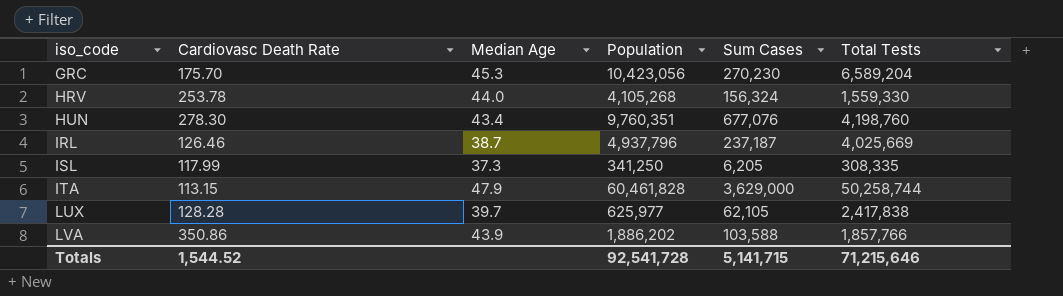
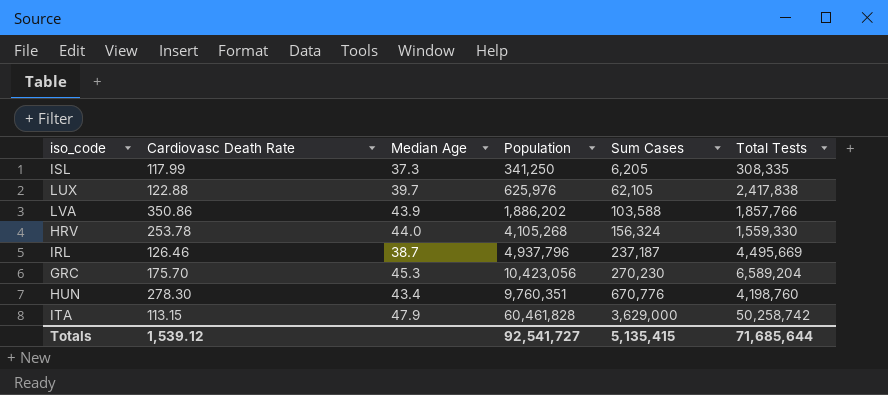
row order: iso_code ascending -> Sum Cases ascending
LUX | Cardiovasc Death Rate: 128.28 -> 122.88
LUX | Population: 625,977 -> 625,976
IRL | Total Tests: 4,025,669 -> 4,495,669
HUN | Sum Cases: 677,076 -> 670,776
ITA | Total Tests: 50,258,744 -> 50,258,742
Totals | Cardiovasc Death Rate: 1,544.52 -> 1,539.12
Totals | Population: 92,541,728 -> 92,541,727
Totals | Sum Cases: 5,141,715 -> 5,135,415
Totals | Total Tests: 71,215,646 -> 71,685,644

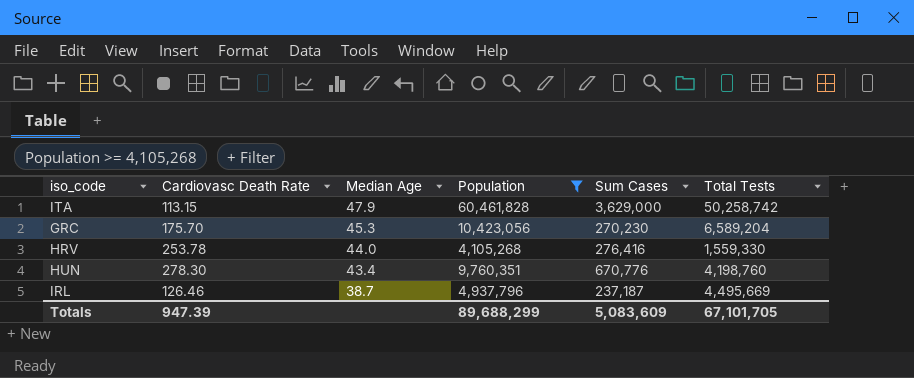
filter: none -> Population >= 4,105,268
row order: Sum Cases ascending -> Median Age descending
HRV | Sum Cases: 156,324 -> 276,416
Totals | Cardiovasc Death Rate: 1,539.12 -> 947.39
Totals | Population: 92,541,727 -> 89,688,299
Totals | Sum Cases: 5,135,415 -> 5,083,609
Totals | Total Tests: 71,685,644 -> 67,101,705

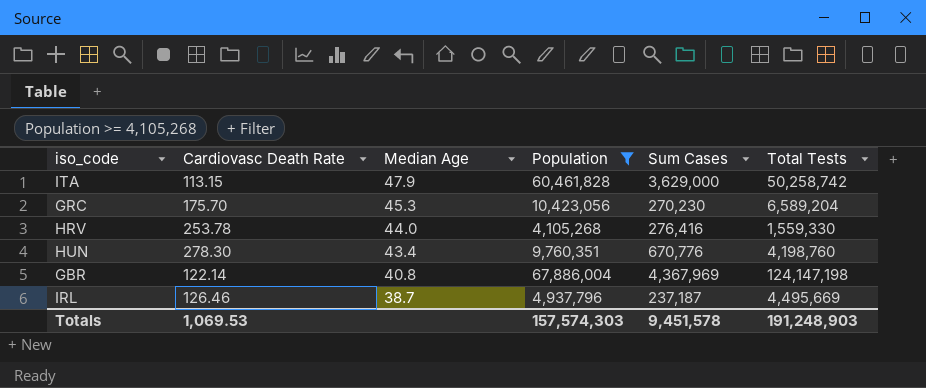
row GBR: none -> 122.14 | 40.8 | 67,886,004 | 4,367,969 | 124,147,198
Totals | Cardiovasc Death Rate: 947.39 -> 1,069.53
Totals | Population: 89,688,299 -> 157,574,303
Totals | Sum Cases: 5,083,609 -> 9,451,578
Totals | Total Tests: 67,101,705 -> 191,248,903

